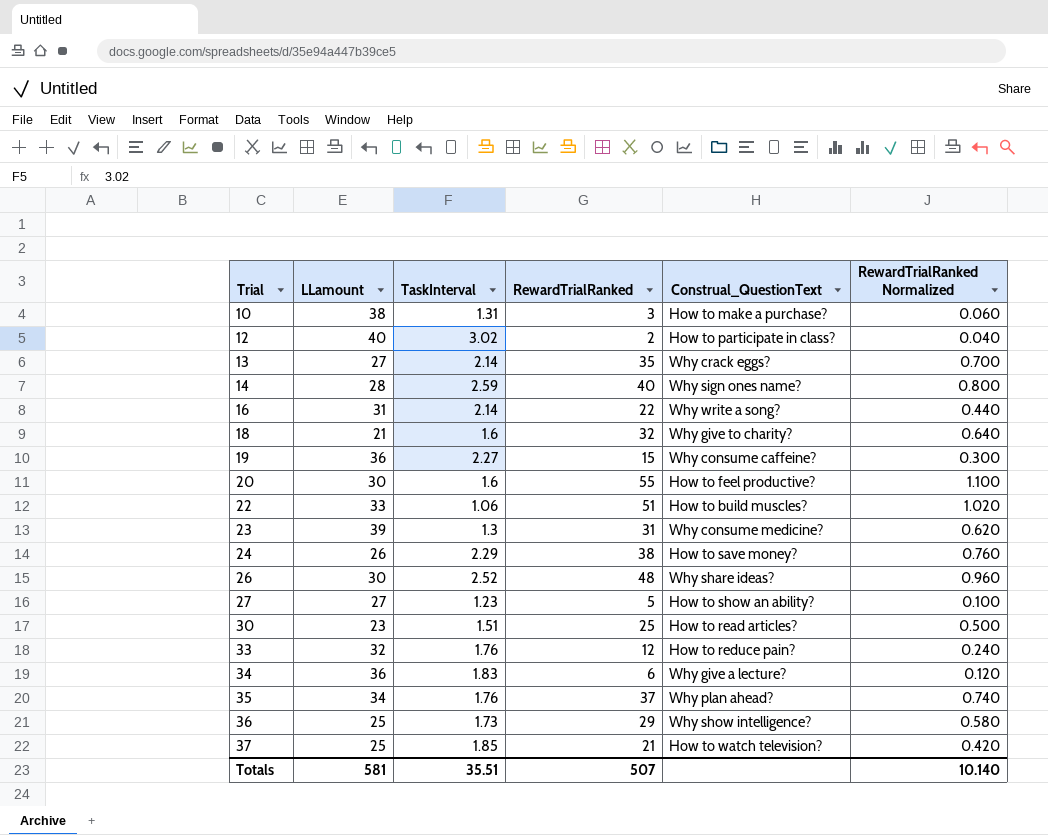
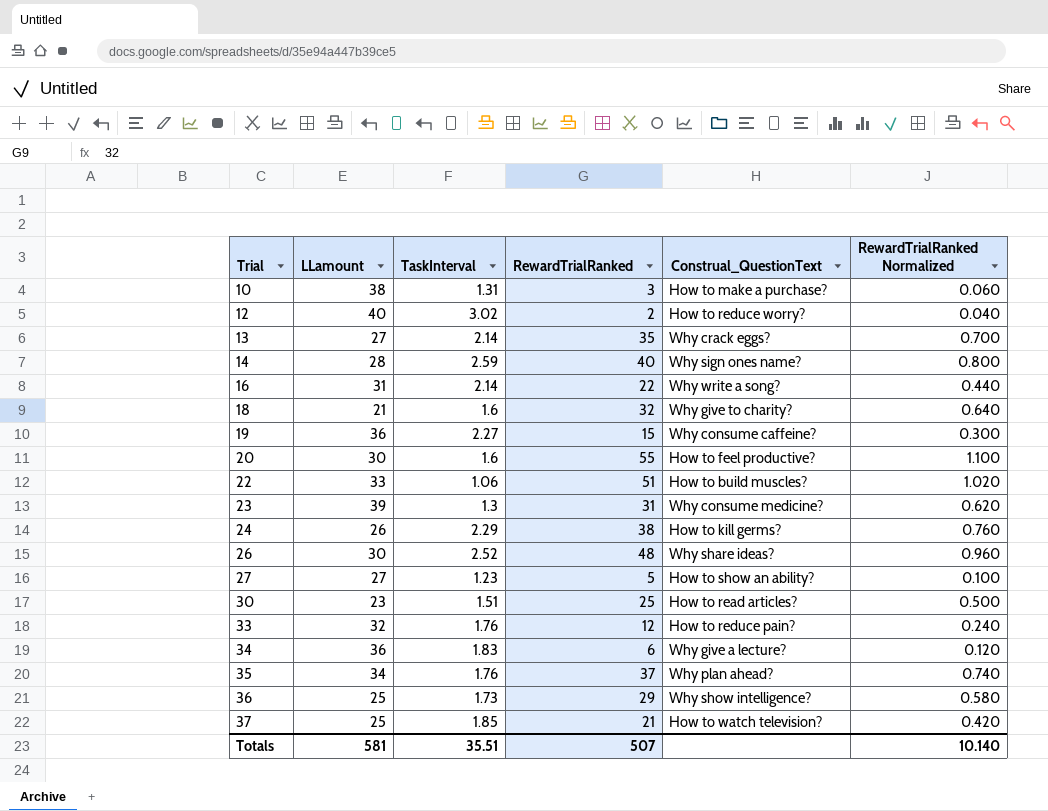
12 | Construal_QuestionText: How to participate in class? -> How to reduce worry?
24 | Construal_QuestionText: How to save money? -> How to kill germs?

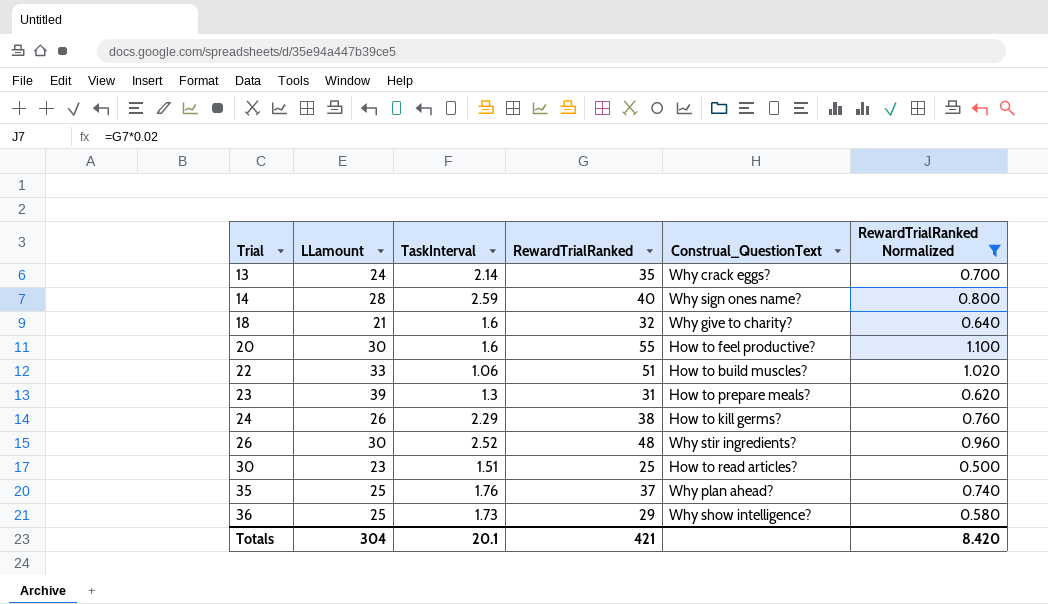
filter: none -> RewardTrialRanked Normalized >= 0.500
13 | LLamount: 27 -> 24
23 | Construal_QuestionText: Why consume medicine? -> How to prepare meals?
26 | Construal_QuestionText: Why share ideas? -> Why stir ingredients?
35 | LLamount: 34 -> 25
Totals | LLamount: 581 -> 304
Totals | TaskInterval: 35.51 -> 20.1
Totals | RewardTrialRanked: 507 -> 421
Totals | RewardTrialRanked Normalized: 10.140 -> 8.420

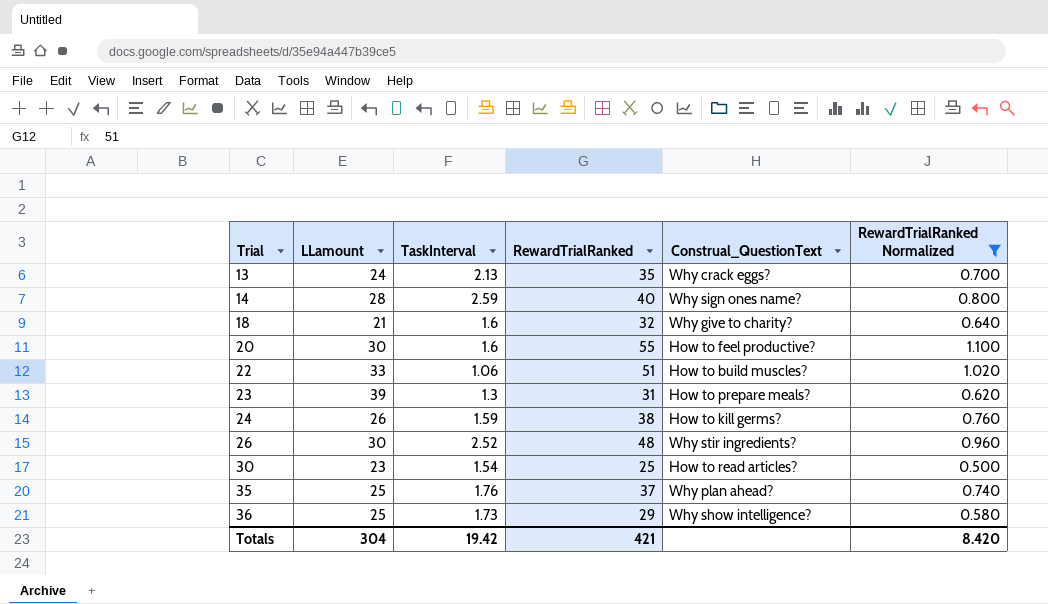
13 | TaskInterval: 2.14 -> 2.13
24 | TaskInterval: 2.29 -> 1.59
30 | TaskInterval: 1.51 -> 1.54
Totals | TaskInterval: 20.1 -> 19.42

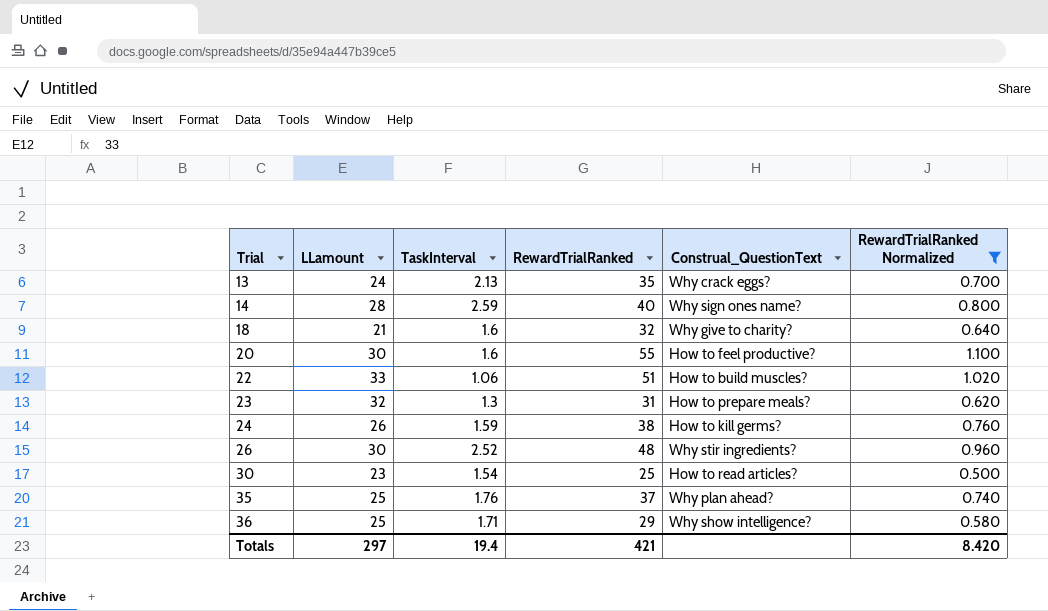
23 | LLamount: 39 -> 32
36 | TaskInterval: 1.73 -> 1.71
Totals | LLamount: 304 -> 297
Totals | TaskInterval: 19.42 -> 19.4

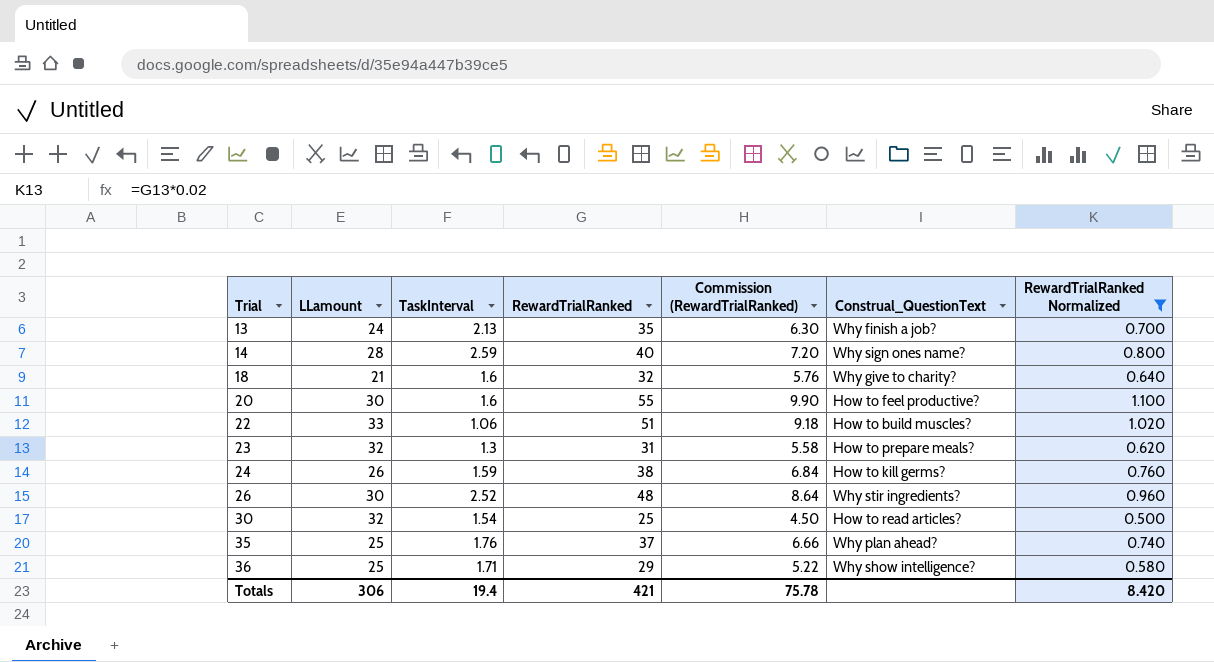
column Commission (RewardTrialRanked) | formula: none -> [RewardTrialRanked] * 0.18
13 | Construal_QuestionText: Why crack eggs? -> Why finish a job?
30 | LLamount: 23 -> 32
Totals | LLamount: 297 -> 306

